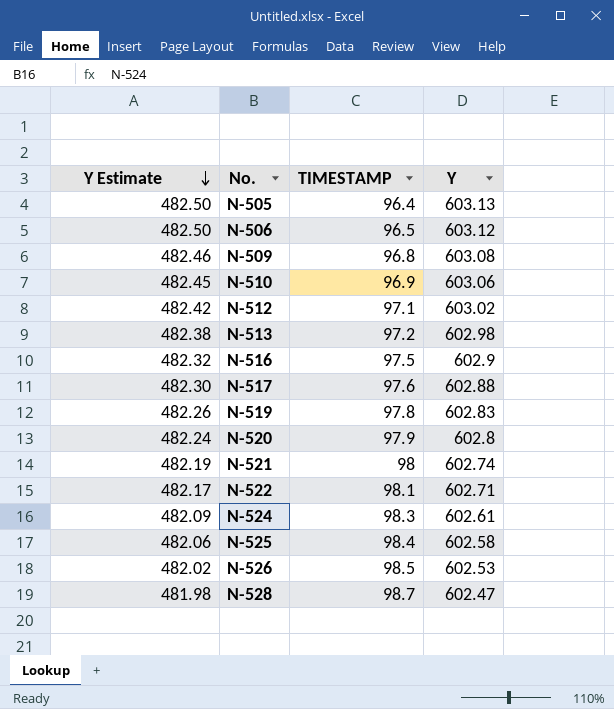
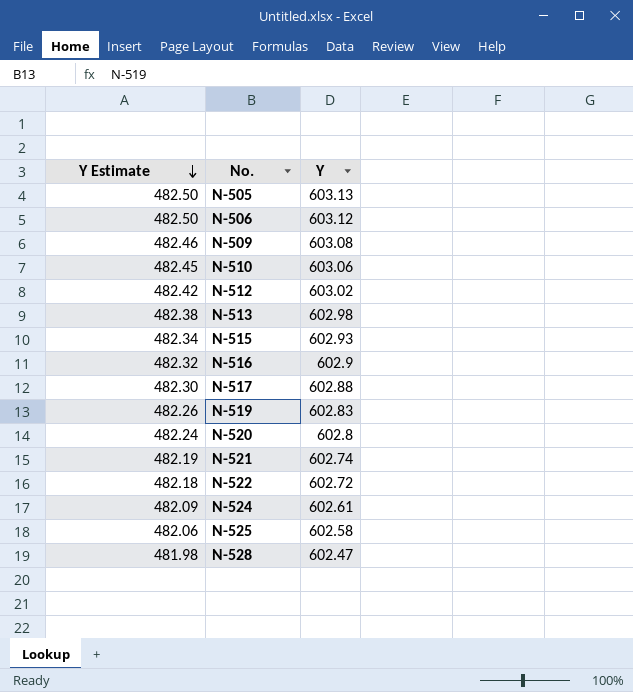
column TIMESTAMP | position: 3 -> none
row N-526: 482.02 | 98.5 | 602.53 -> none
row N-515: none -> 482.34 | 602.93
N-522 | Y Estimate: 482.17 -> 482.18
N-522 | Y: 602.71 -> 602.72

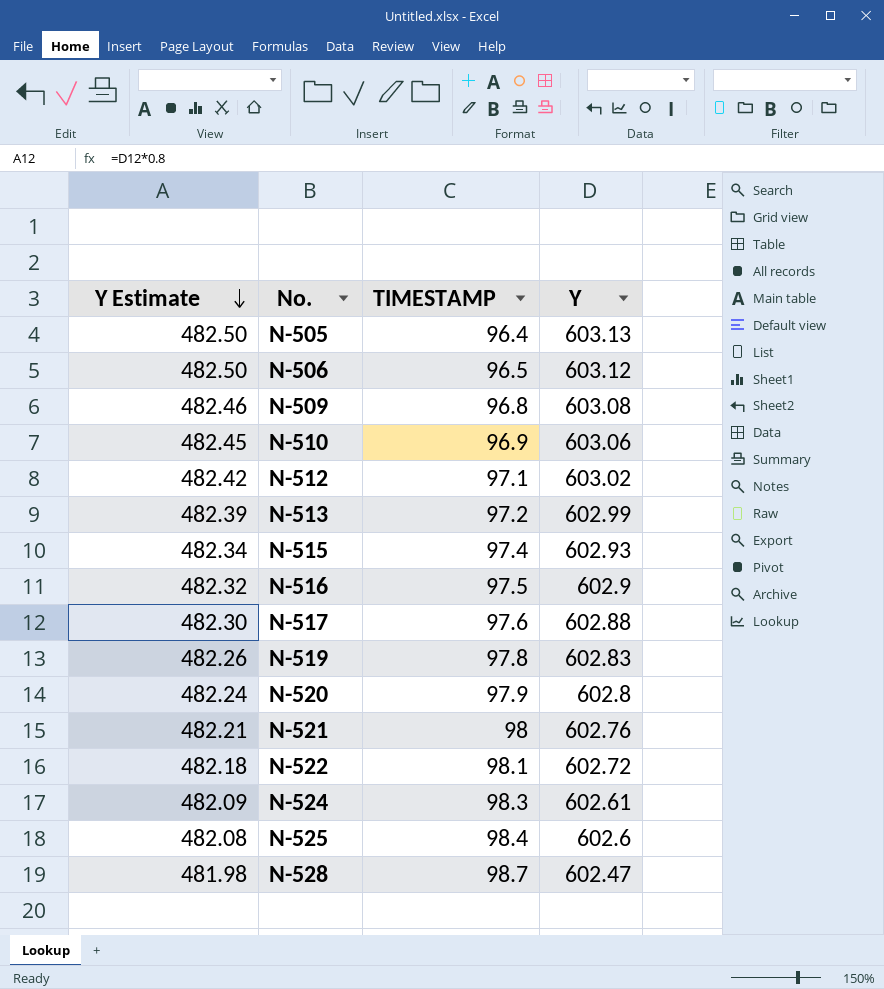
column TIMESTAMP | position: none -> 3
N-513 | Y Estimate: 482.38 -> 482.39
N-513 | Y: 602.98 -> 602.99
N-521 | Y Estimate: 482.19 -> 482.21
N-521 | Y: 602.74 -> 602.76
N-525 | Y Estimate: 482.06 -> 482.08
N-525 | Y: 602.58 -> 602.6

